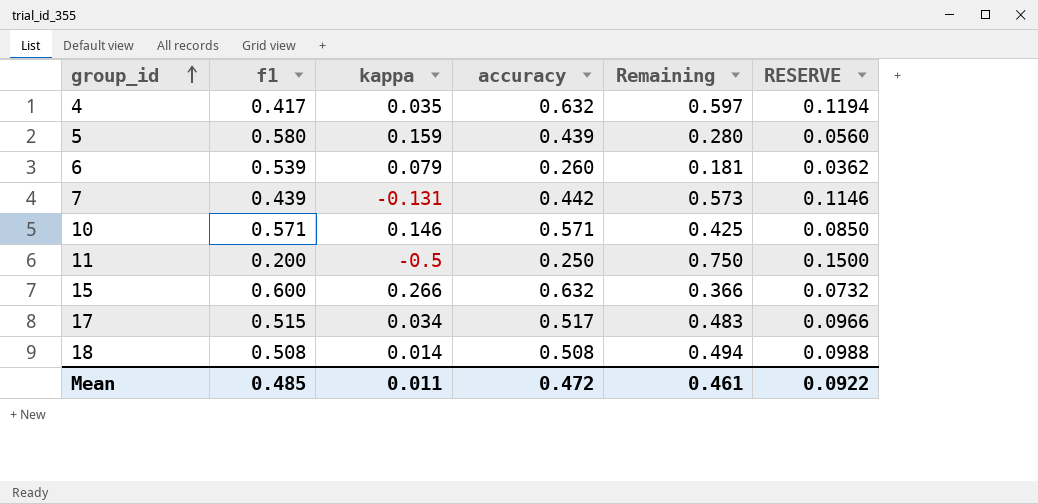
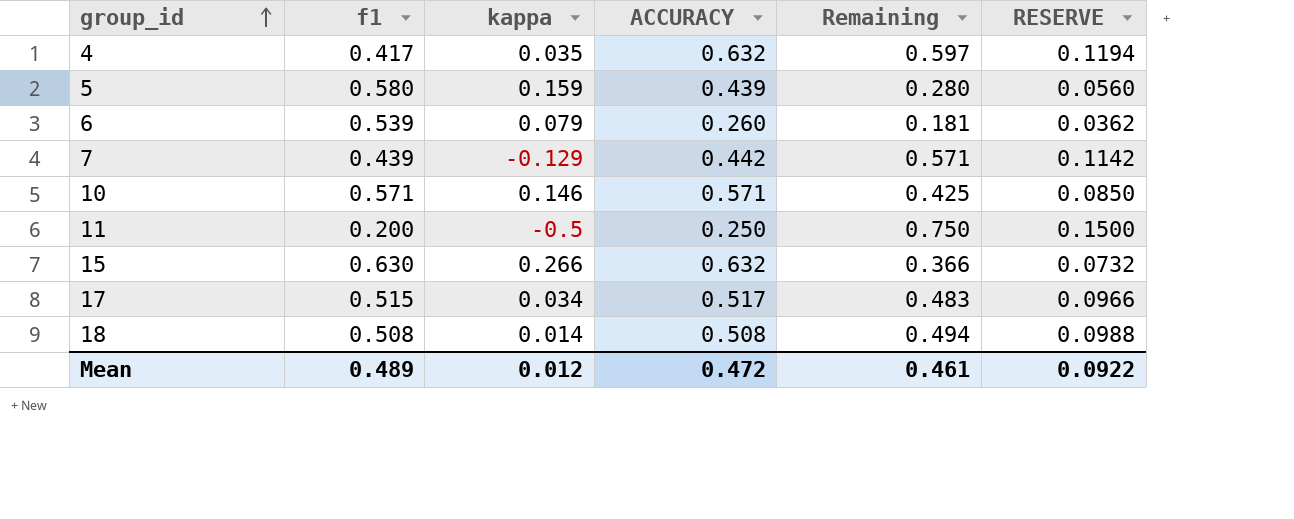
column name: accuracy -> ACCURACY
7 | kappa: -0.131 -> -0.129
7 | Remaining: 0.573 -> 0.571
7 | RESERVE: 0.1146 -> 0.1142
15 | f1: 0.600 -> 0.630
Mean | f1: 0.485 -> 0.489
Mean | kappa: 0.011 -> 0.012

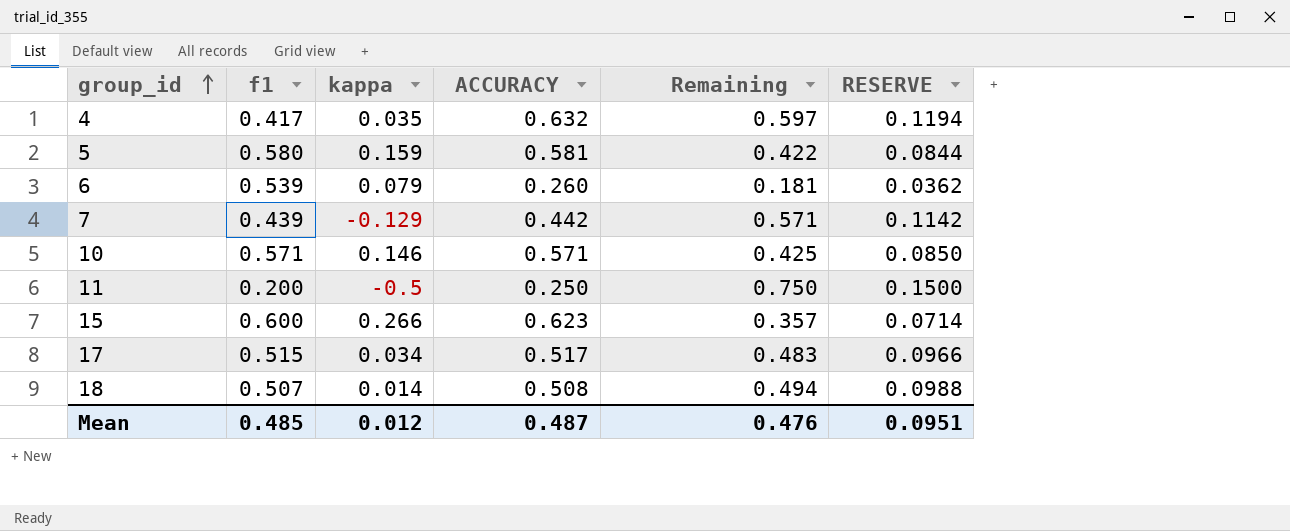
5 | ACCURACY: 0.439 -> 0.581
5 | Remaining: 0.280 -> 0.422
5 | RESERVE: 0.0560 -> 0.0844
15 | f1: 0.630 -> 0.600
15 | ACCURACY: 0.632 -> 0.623
15 | Remaining: 0.366 -> 0.357
15 | RESERVE: 0.0732 -> 0.0714
18 | f1: 0.508 -> 0.507
Mean | f1: 0.489 -> 0.485
Mean | ACCURACY: 0.472 -> 0.487
Mean | Remaining: 0.461 -> 0.476
Mean | RESERVE: 0.0922 -> 0.0951

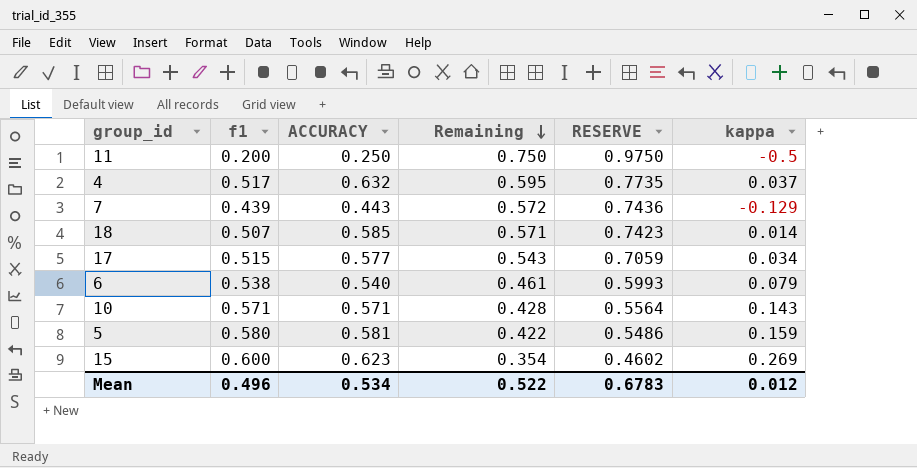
row order: group_id ascending -> Remaining descending
column RESERVE | formula: [Remaining] * 0.2 -> [Remaining] * 1.3
column kappa | position: 3 -> 6
4 | f1: 0.417 -> 0.517
4 | Remaining: 0.597 -> 0.595
4 | kappa: 0.035 -> 0.037
7 | ACCURACY: 0.442 -> 0.443
7 | Remaining: 0.571 -> 0.572
18 | ACCURACY: 0.508 -> 0.585
18 | Remaining: 0.494 -> 0.571
17 | ACCURACY: 0.517 -> 0.577
17 | Remaining: 0.483 -> 0.543
6 | f1: 0.539 -> 0.538
6 | ACCURACY: 0.260 -> 0.540
6 | Remaining: 0.181 -> 0.461
10 | Remaining: 0.425 -> 0.428
10 | kappa: 0.146 -> 0.143
15 | Remaining: 0.357 -> 0.354
15 | kappa: 0.266 -> 0.269
Mean | f1: 0.485 -> 0.496
Mean | ACCURACY: 0.487 -> 0.534
Mean | Remaining: 0.476 -> 0.522
Mean | RESERVE: 0.0951 -> 0.6783

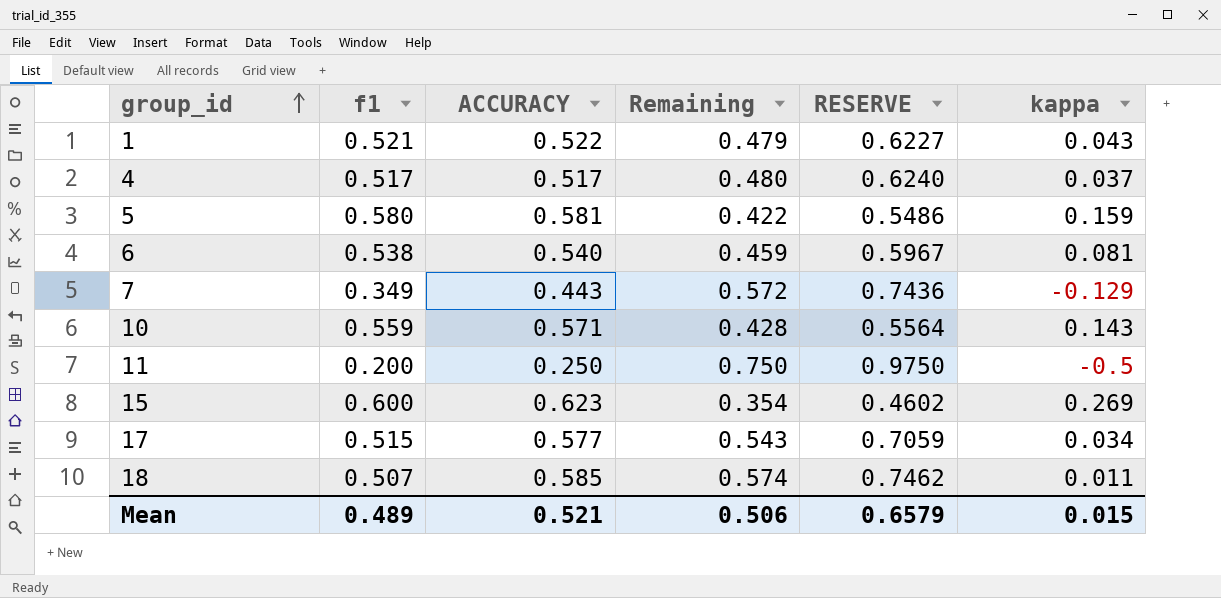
row order: Remaining descending -> group_id ascending
row 1: none -> 0.521 | 0.522 | 0.479 | 0.6227 | 0.043
4 | ACCURACY: 0.632 -> 0.517
4 | Remaining: 0.595 -> 0.480
4 | RESERVE: 0.7735 -> 0.6240
6 | Remaining: 0.461 -> 0.459
6 | RESERVE: 0.5993 -> 0.5967
6 | kappa: 0.079 -> 0.081
7 | f1: 0.439 -> 0.349
10 | f1: 0.571 -> 0.559
18 | Remaining: 0.571 -> 0.574
18 | RESERVE: 0.7423 -> 0.7462
18 | kappa: 0.014 -> 0.011
Mean | f1: 0.496 -> 0.489
Mean | ACCURACY: 0.534 -> 0.521
Mean | Remaining: 0.522 -> 0.506
Mean | RESERVE: 0.6783 -> 0.6579
Mean | kappa: 0.012 -> 0.015

